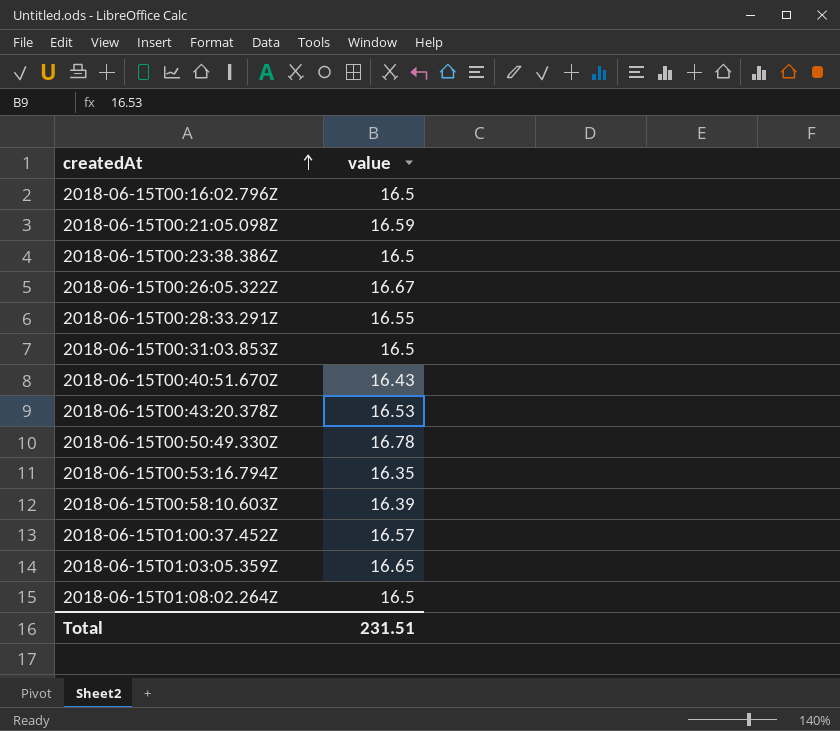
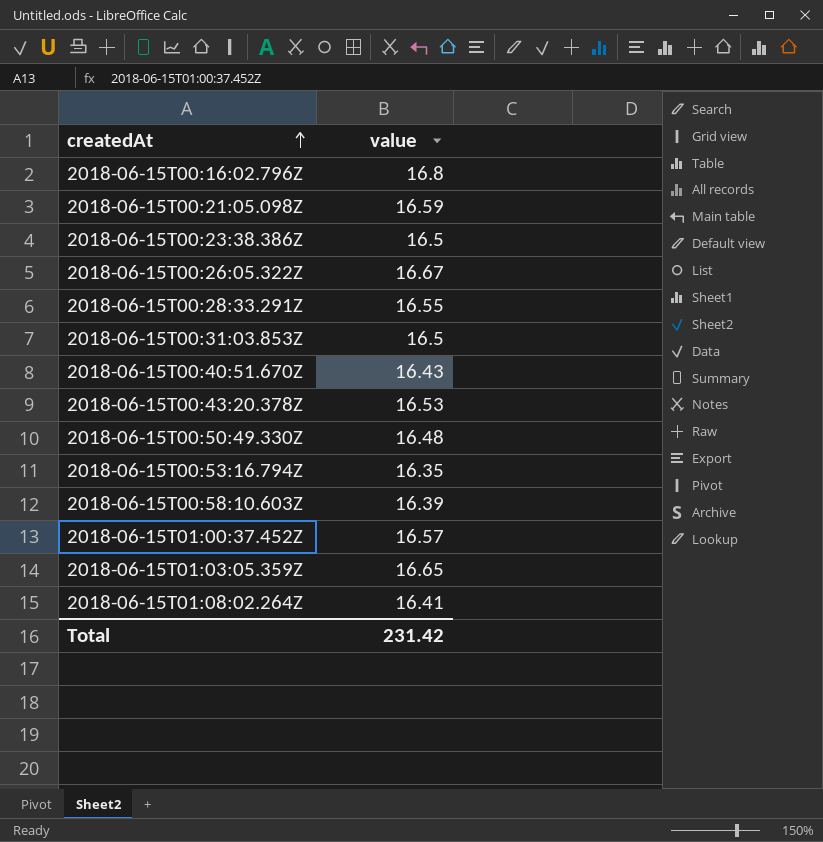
2018-06-15T00:16:02.796Z | value: 16.5 -> 16.8
2018-06-15T00:50:49.330Z | value: 16.78 -> 16.48
2018-06-15T01:08:02.264Z | value: 16.5 -> 16.41
Total | value: 231.51 -> 231.42

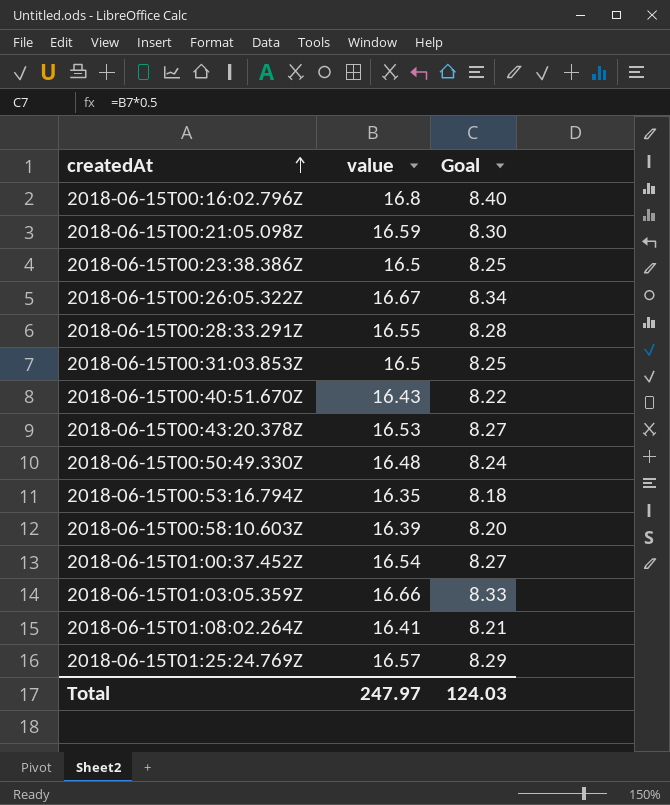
column Goal | formula: none -> [value] * 0.5
2018-06-15T01:00:37.452Z | value: 16.57 -> 16.54
2018-06-15T01:03:05.359Z | value: 16.65 -> 16.66
row 2018-06-15T01:25:24.769Z: none -> 16.57 | 8.29
Total | value: 231.42 -> 247.97

